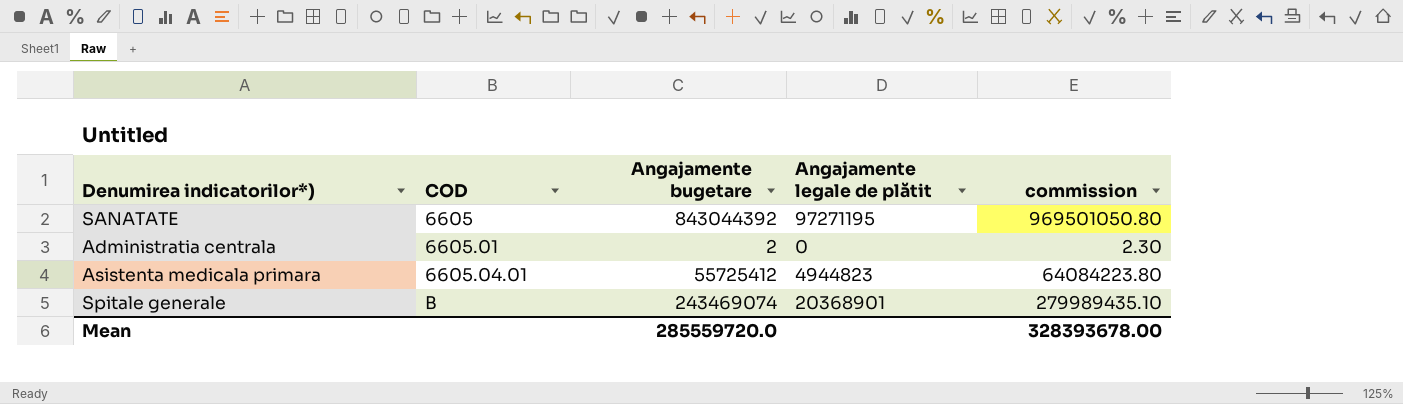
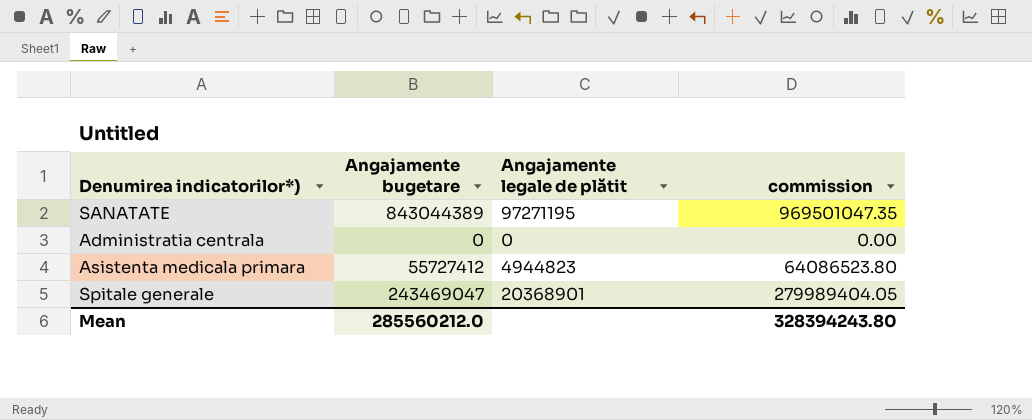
column COD | position: 2 -> none
SANATATE | Angajamente bugetare: 843044392 -> 843044389
SANATATE | commission: 969501050.80 -> 969501047.35
Administratia centrala | Angajamente bugetare: 2 -> 0
Administratia centrala | commission: 2.30 -> 0.00
Asistenta medicala primara | Angajamente bugetare: 55725412 -> 55727412
Asistenta medicala primara | commission: 64084223.80 -> 64086523.80
Spitale generale | Angajamente bugetare: 243469074 -> 243469047
Spitale generale | commission: 279989435.10 -> 279989404.05
Mean | Angajamente bugetare: 285559720.0 -> 285560212.0
Mean | commission: 328393678.00 -> 328394243.80

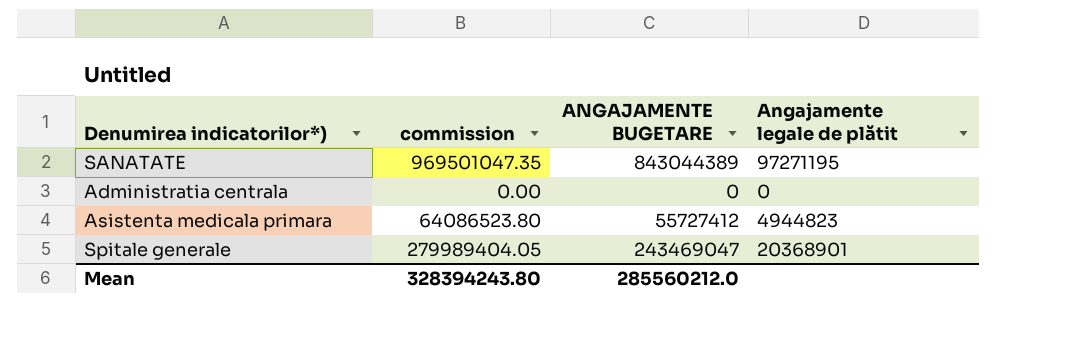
column commission | position: 4 -> 2
column name: Angajamente bugetare -> ANGAJAMENTE BUGETARE

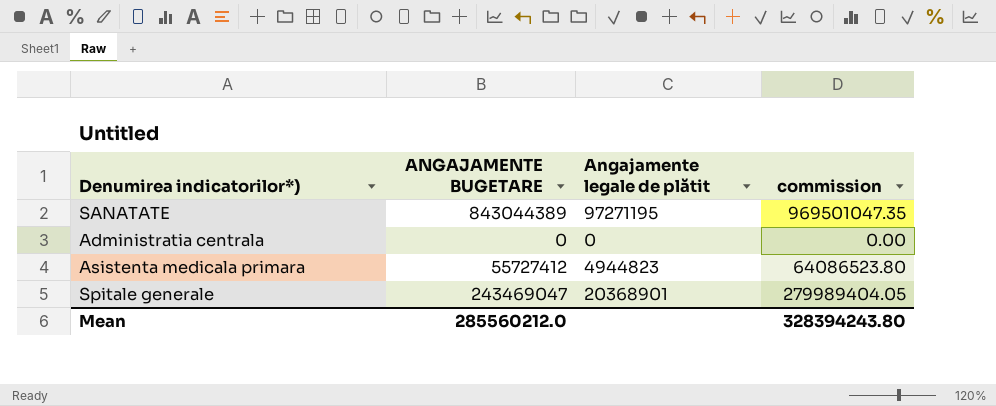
column commission | position: 2 -> 4

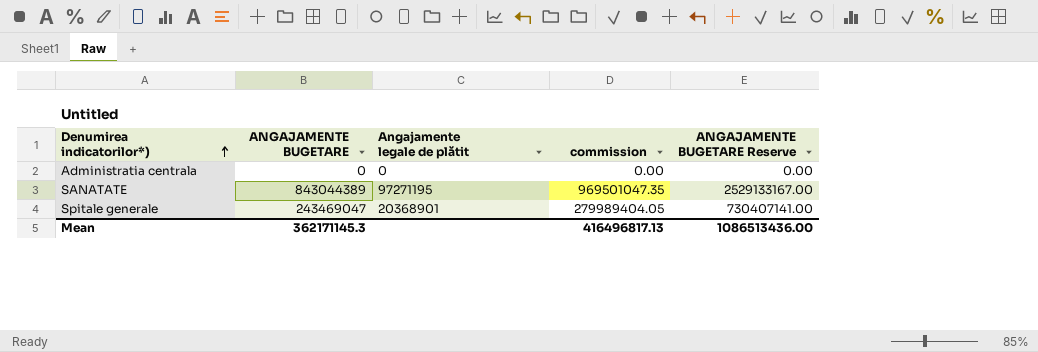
row order: none -> Denumirea indicatorilor*) ascending
column ANGAJAMENTE BUGETARE Reserve | formula: none -> [ANGAJAMENTE BUGETARE] * 3
row Asistenta medicala primara: 55727412 | 4944823 | 64086523.80 -> none
Mean | ANGAJAMENTE BUGETARE: 285560212.0 -> 362171145.3
Mean | commission: 328394243.80 -> 416496817.13

